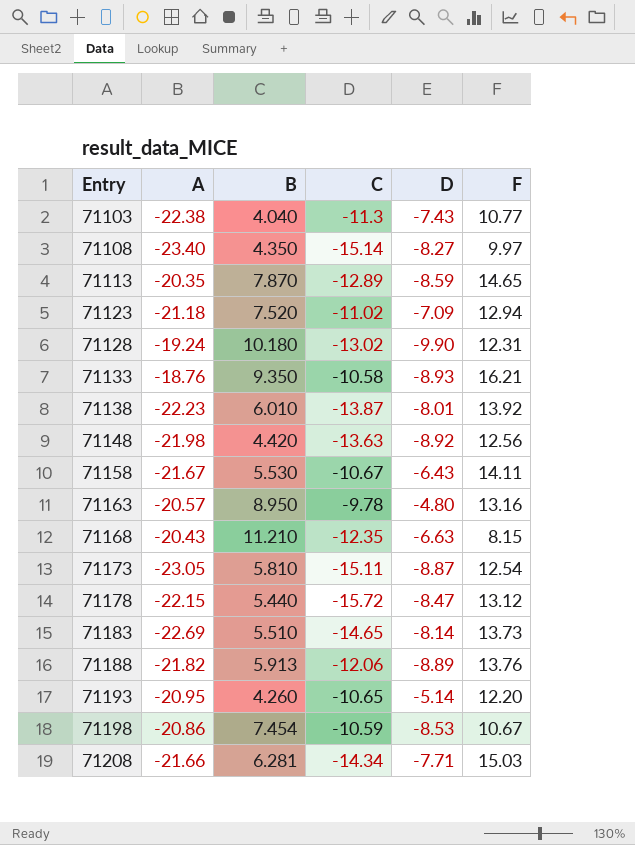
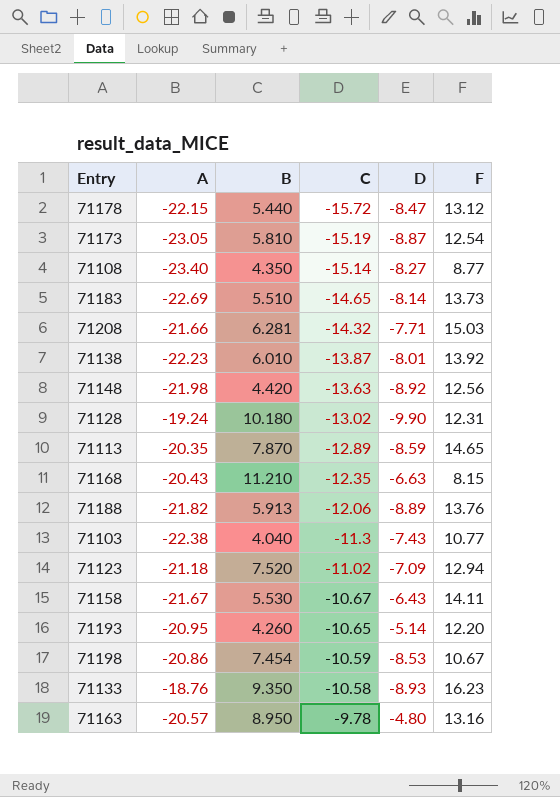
row order: Entry ascending -> C ascending
71173 | C: -15.11 -> -15.19
71108 | F: 9.97 -> 8.77
71208 | C: -14.34 -> -14.32
71133 | F: 16.21 -> 16.23

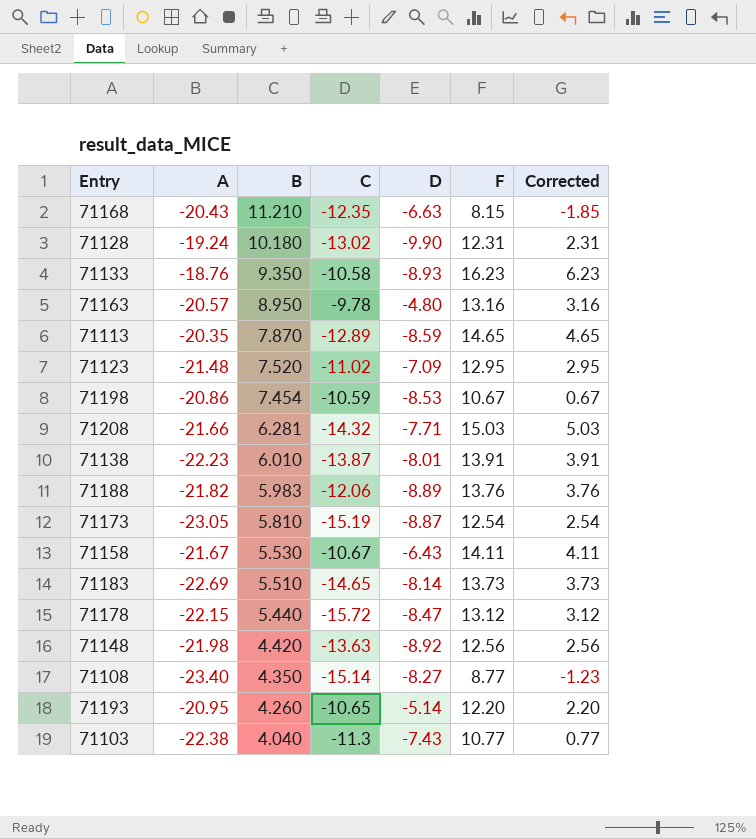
row order: C ascending -> B descending
column Corrected | formula: none -> [F] - 10
71123 | A: -21.18 -> -21.48
71123 | F: 12.94 -> 12.95
71138 | F: 13.92 -> 13.91
71188 | B: 5.913 -> 5.983

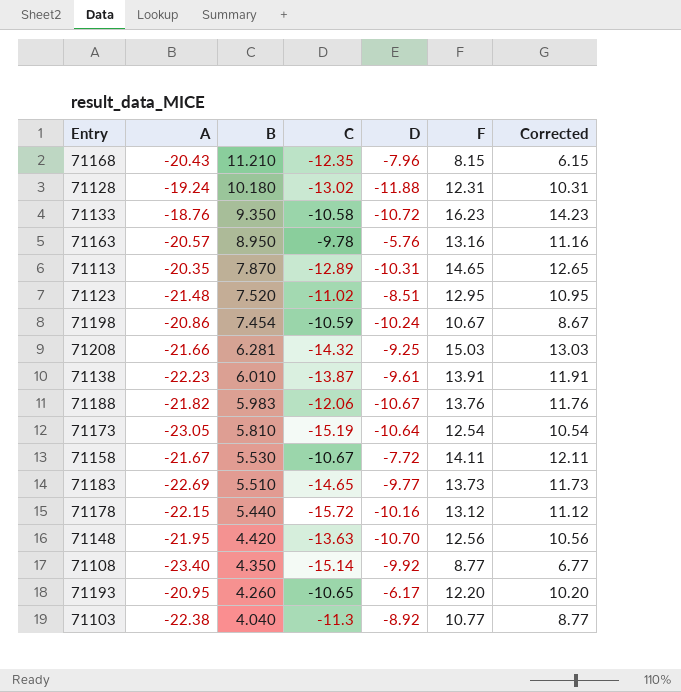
column Corrected | formula: [F] - 10 -> [F] - 2
71168 | D: -6.63 -> -7.96
71128 | D: -9.90 -> -11.88
71133 | D: -8.93 -> -10.72
71163 | D: -4.80 -> -5.76
71113 | D: -8.59 -> -10.31
71123 | D: -7.09 -> -8.51
71198 | D: -8.53 -> -10.24
71208 | D: -7.71 -> -9.25
71138 | D: -8.01 -> -9.61
71188 | D: -8.89 -> -10.67
71173 | D: -8.87 -> -10.64
71158 | D: -6.43 -> -7.72
71183 | D: -8.14 -> -9.77
71178 | D: -8.47 -> -10.16
71148 | A: -21.98 -> -21.95
71148 | D: -8.92 -> -10.70
71108 | D: -8.27 -> -9.92
71193 | D: -5.14 -> -6.17
71103 | D: -7.43 -> -8.92

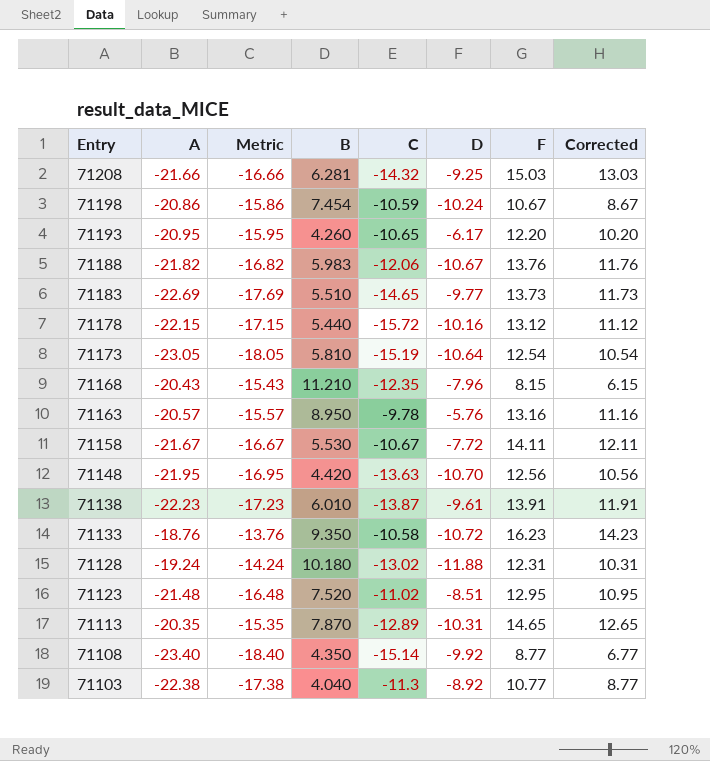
row order: B descending -> Entry descending
column Metric | formula: none -> [A] + 5

